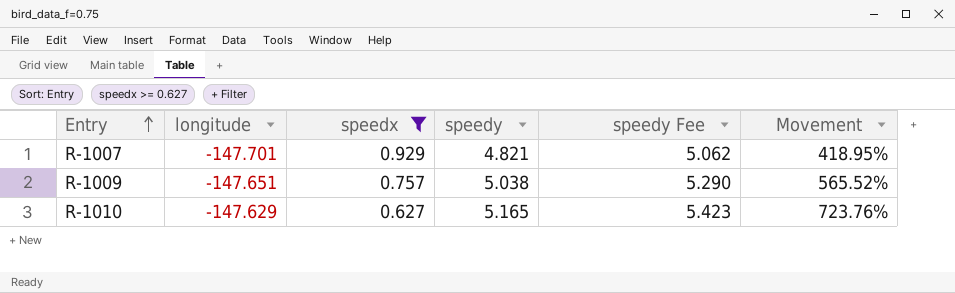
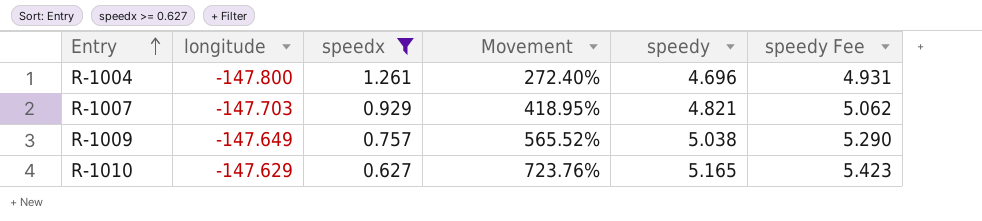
column Movement | position: 6 -> 4
row R-1004: none -> -147.800 | 1.261 | 272.40% | 4.696 | 4.931
R-1007 | longitude: -147.701 -> -147.703
R-1009 | longitude: -147.651 -> -147.649

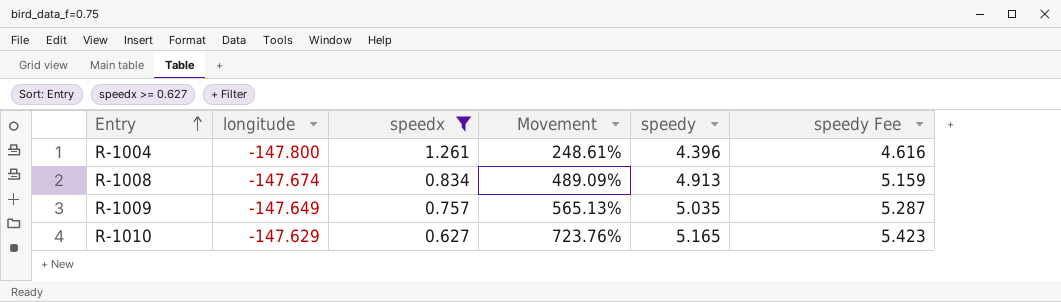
row R-1007: -147.703 | 0.929 | 418.95% | 4.821 | 5.062 -> none
R-1004 | Movement: 272.40% -> 248.61%
R-1004 | speedy: 4.696 -> 4.396
R-1004 | speedy Fee: 4.931 -> 4.616
row R-1008: none -> -147.674 | 0.834 | 489.09% | 4.913 | 5.159
R-1009 | Movement: 565.52% -> 565.13%
R-1009 | speedy: 5.038 -> 5.035
R-1009 | speedy Fee: 5.290 -> 5.287

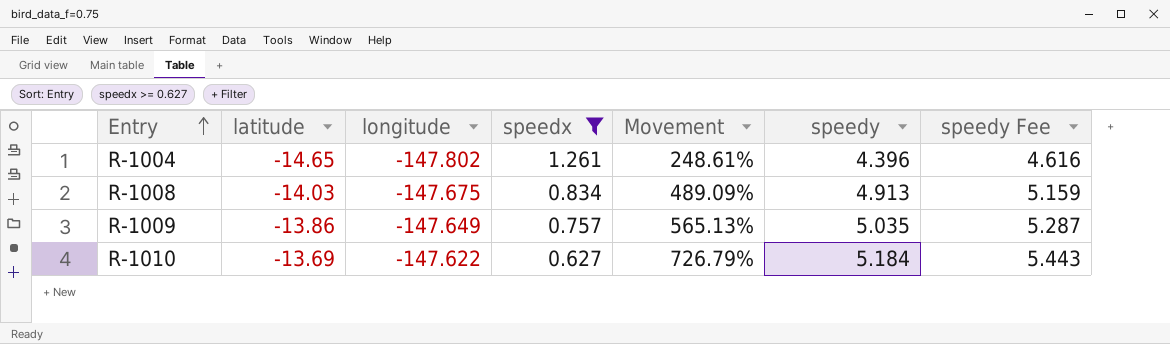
column latitude | position: none -> 2
R-1004 | longitude: -147.800 -> -147.802
R-1008 | longitude: -147.674 -> -147.675
R-1010 | longitude: -147.629 -> -147.622
R-1010 | Movement: 723.76% -> 726.79%
R-1010 | speedy: 5.165 -> 5.184
R-1010 | speedy Fee: 5.423 -> 5.443

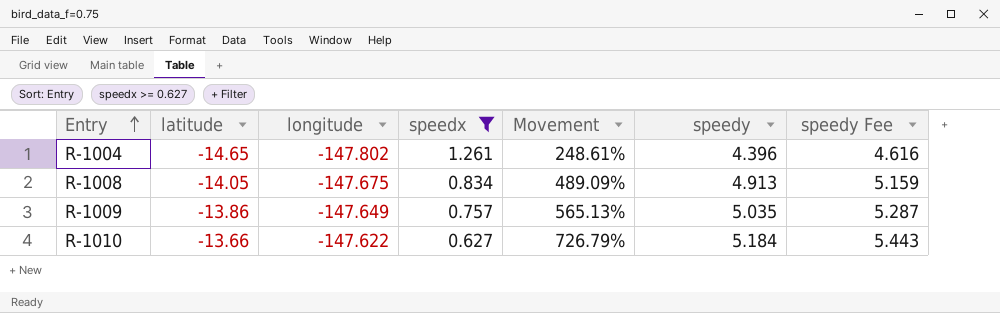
R-1008 | latitude: -14.03 -> -14.05
R-1010 | latitude: -13.69 -> -13.66

